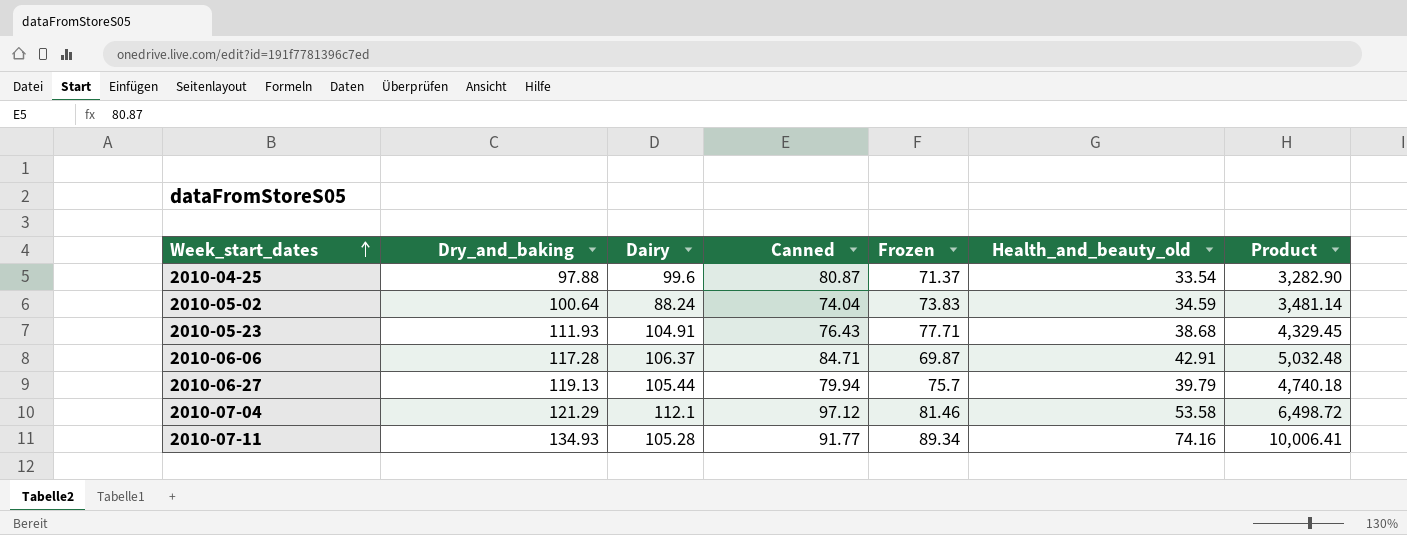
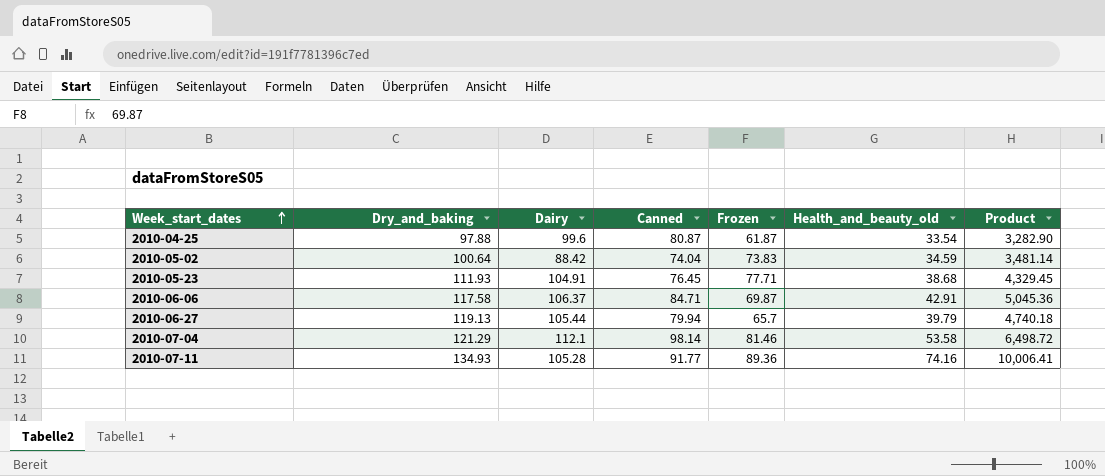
2010-04-25 | Frozen: 71.37 -> 61.87
2010-05-02 | Dairy: 88.24 -> 88.42
2010-05-23 | Canned: 76.43 -> 76.45
2010-06-06 | Dry_and_baking: 117.28 -> 117.58
2010-06-06 | Product: 5,032.48 -> 5,045.36
2010-06-27 | Frozen: 75.7 -> 65.7
2010-07-04 | Canned: 97.12 -> 98.14
2010-07-11 | Frozen: 89.34 -> 89.36

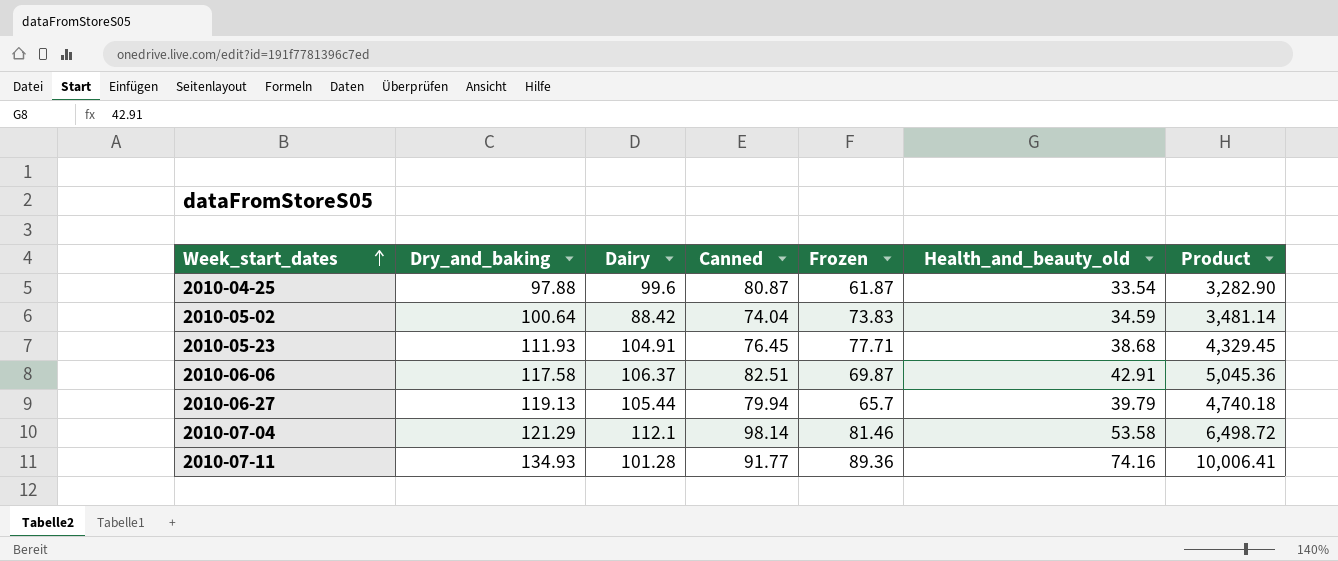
2010-06-06 | Canned: 84.71 -> 82.51
2010-07-11 | Dairy: 105.28 -> 101.28

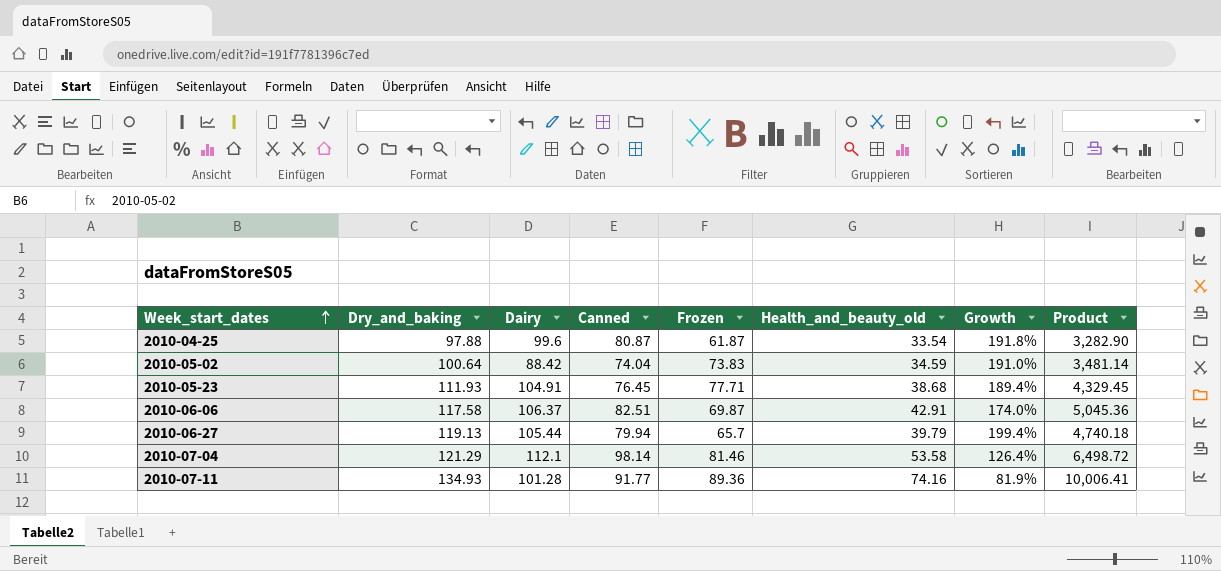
column Growth | formula: none -> ([Dry_and_baking] - [Health_and_beauty_old]) / [Health_and_beauty_old]

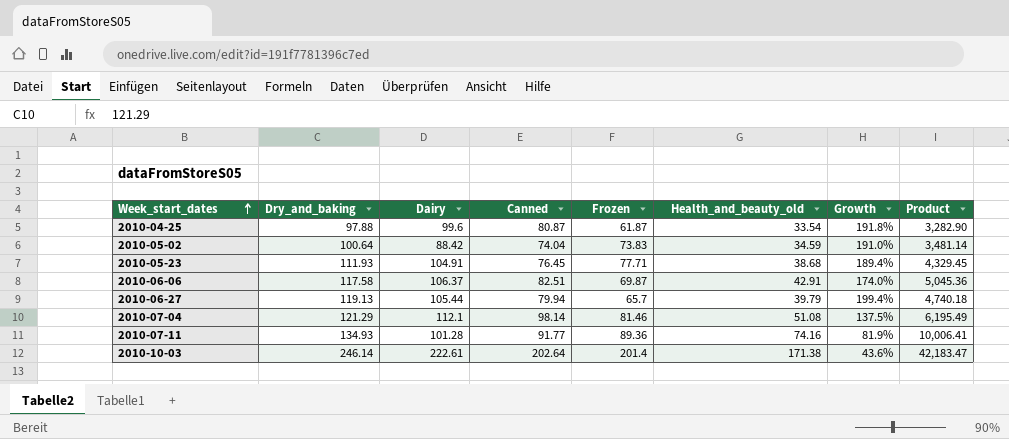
2010-07-04 | Health_and_beauty_old: 53.58 -> 51.08
2010-07-04 | Growth: 126.4% -> 137.5%
2010-07-04 | Product: 6,498.72 -> 6,195.49
row 2010-10-03: none -> 246.14 | 222.61 | 202.64 | 201.4 | 171.38 | 43.6% | 42,183.47

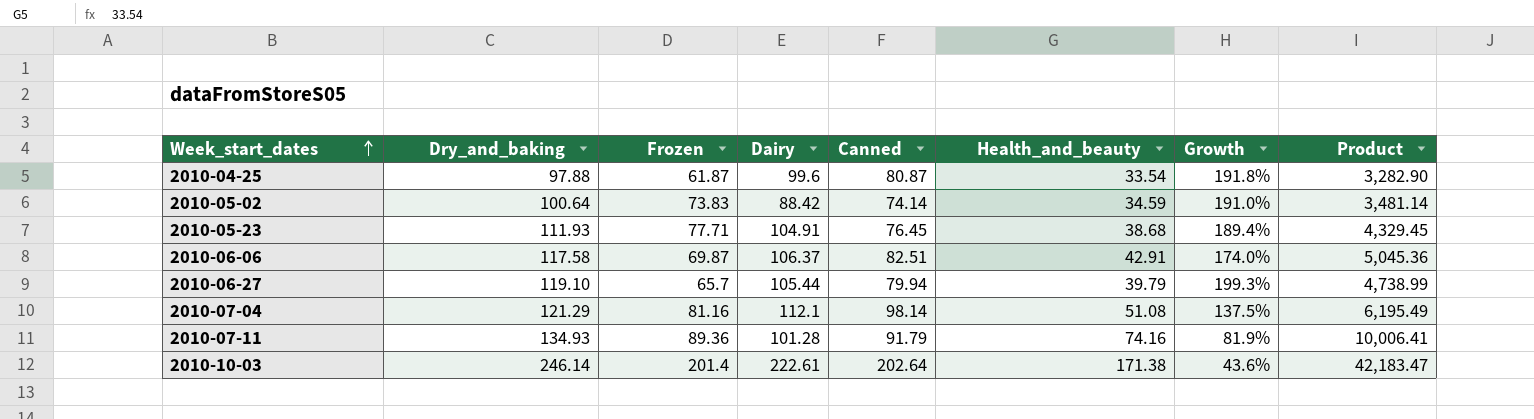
column Frozen | position: 5 -> 3
column name: Health_and_beauty_old -> Health_and_beauty
2010-05-02 | Canned: 74.04 -> 74.14
2010-06-27 | Dry_and_baking: 119.13 -> 119.10
2010-06-27 | Growth: 199.4% -> 199.3%
2010-06-27 | Product: 4,740.18 -> 4,738.99
2010-07-04 | Frozen: 81.46 -> 81.16
2010-07-11 | Canned: 91.77 -> 91.79

